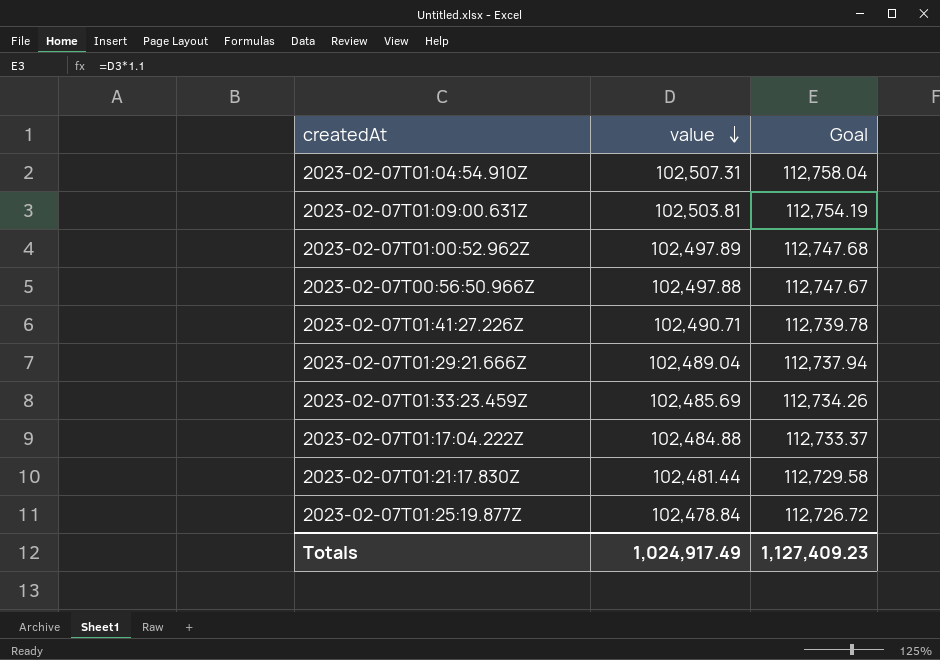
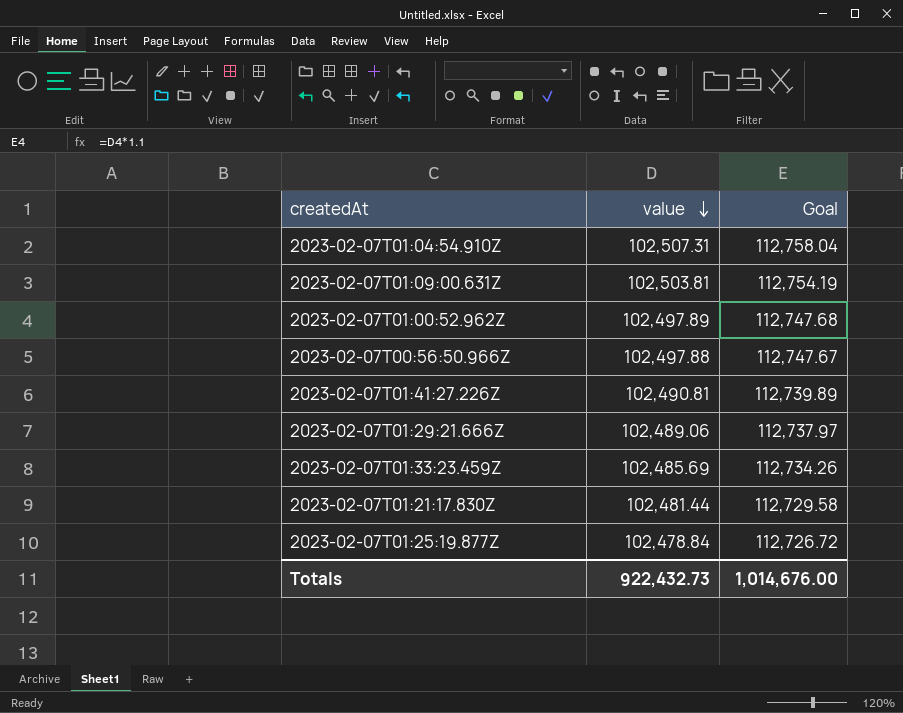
row 2023-02-07T01:17:04.222Z: 102,484.88 | 112,733.37 -> none
2023-02-07T01:41:27.226Z | value: 102,490.71 -> 102,490.81
2023-02-07T01:41:27.226Z | Goal: 112,739.78 -> 112,739.89
2023-02-07T01:29:21.666Z | value: 102,489.04 -> 102,489.06
2023-02-07T01:29:21.666Z | Goal: 112,737.94 -> 112,737.97
Totals | value: 1,024,917.49 -> 922,432.73
Totals | Goal: 1,127,409.23 -> 1,014,676.00

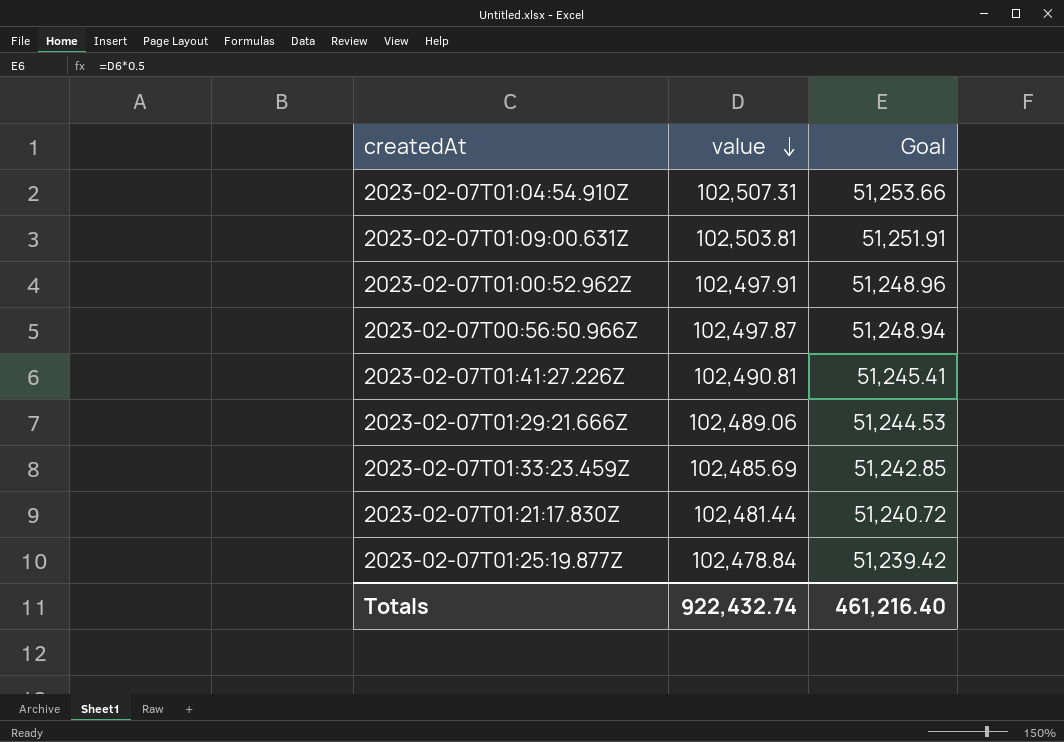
column Goal | formula: [value] * 1.1 -> [value] * 0.5
2023-02-07T01:00:52.962Z | value: 102,497.89 -> 102,497.91
2023-02-07T00:56:50.966Z | value: 102,497.88 -> 102,497.87
Totals | value: 922,432.73 -> 922,432.74
Totals | Goal: 1,014,676.00 -> 461,216.40

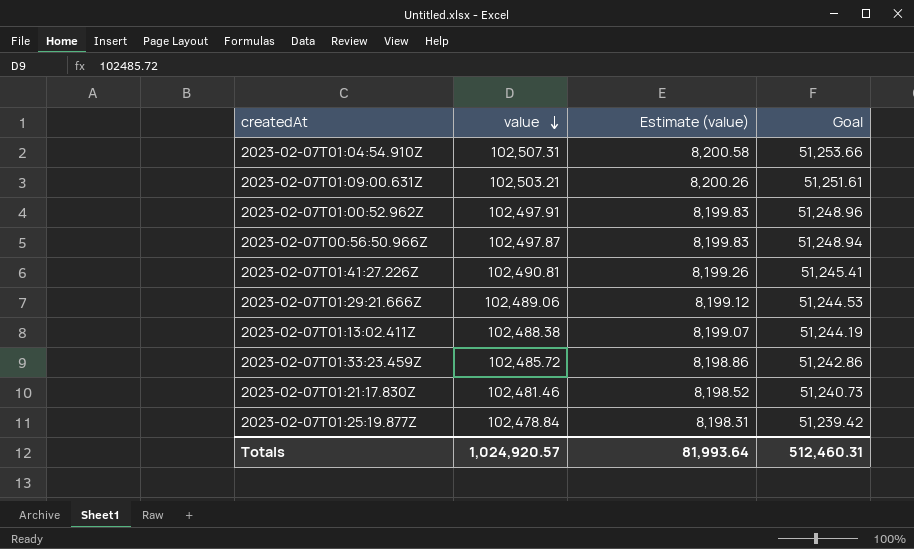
column Estimate (value) | formula: none -> [value] * 0.08
2023-02-07T01:09:00.631Z | value: 102,503.81 -> 102,503.21
2023-02-07T01:09:00.631Z | Goal: 51,251.91 -> 51,251.61
row 2023-02-07T01:13:02.411Z: none -> 102,488.38 | 8,199.07 | 51,244.19
2023-02-07T01:33:23.459Z | value: 102,485.69 -> 102,485.72
2023-02-07T01:33:23.459Z | Goal: 51,242.85 -> 51,242.86
2023-02-07T01:21:17.830Z | value: 102,481.44 -> 102,481.46
2023-02-07T01:21:17.830Z | Goal: 51,240.72 -> 51,240.73
Totals | value: 922,432.74 -> 1,024,920.57
Totals | Goal: 461,216.40 -> 512,460.31

